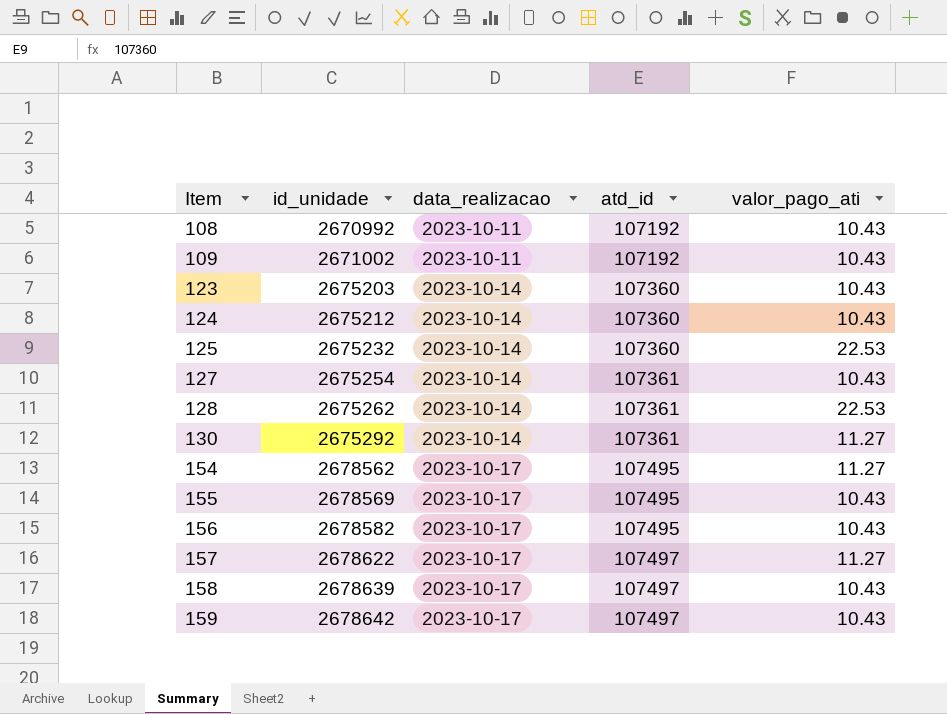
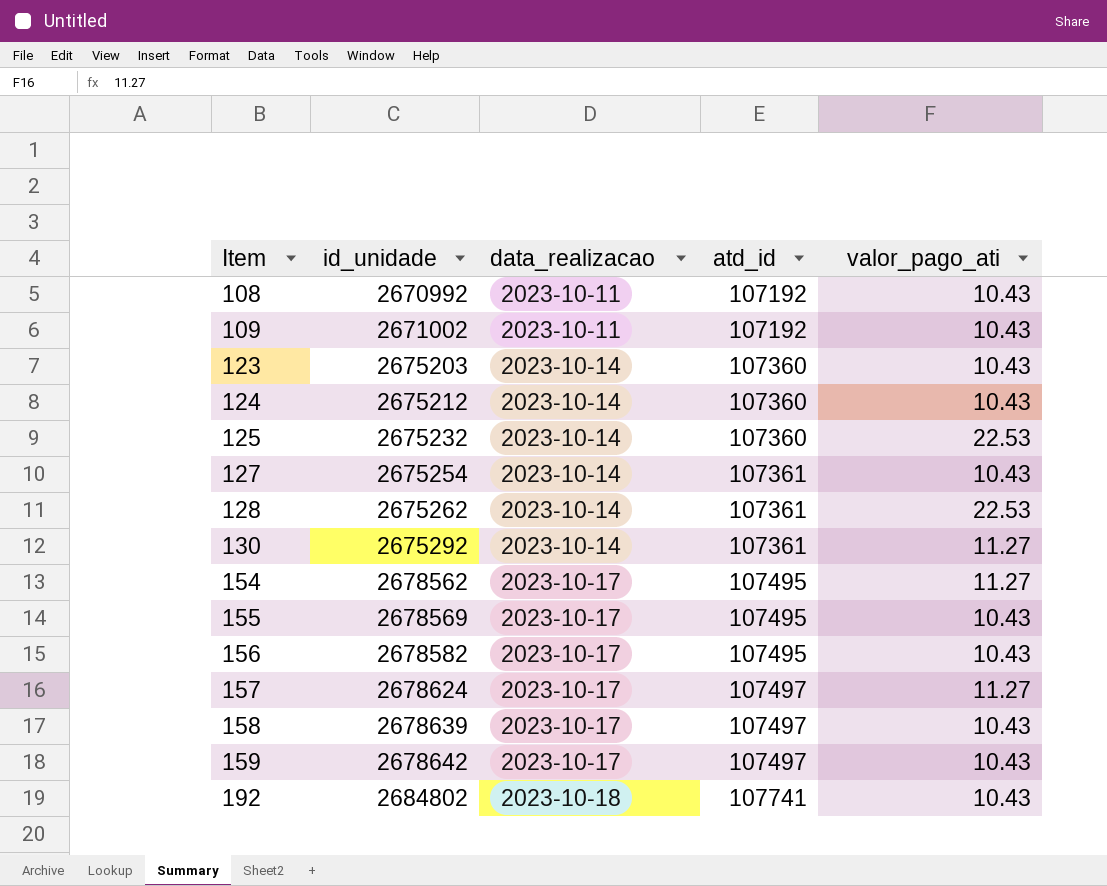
157 | id_unidade: 2678622 -> 2678624
row 192: none -> 2684802 | 2023-10-18 | 107741 | 10.43

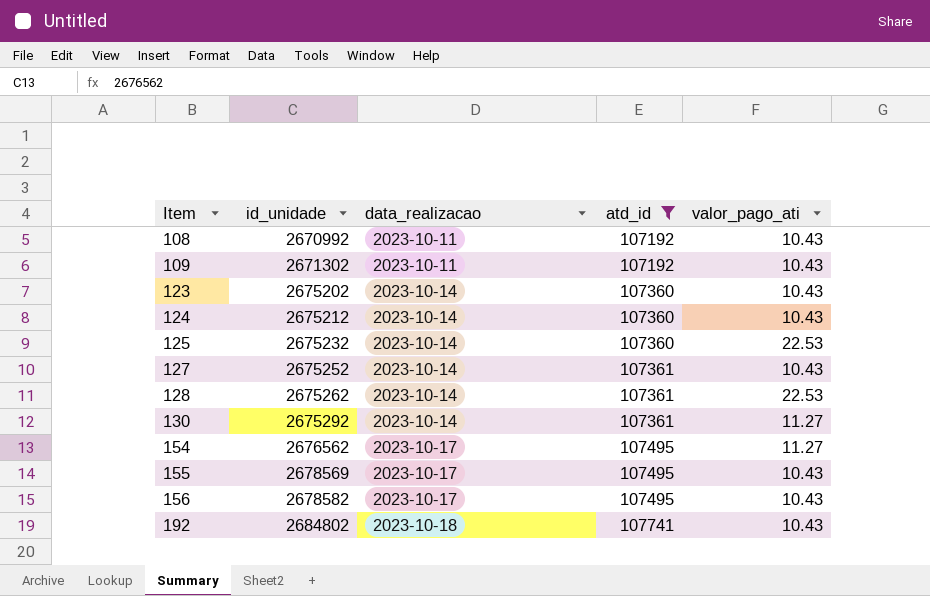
filter: none -> atd_id != 107497
109 | id_unidade: 2671002 -> 2671302
123 | id_unidade: 2675203 -> 2675202
127 | id_unidade: 2675254 -> 2675252
154 | id_unidade: 2678562 -> 2676562

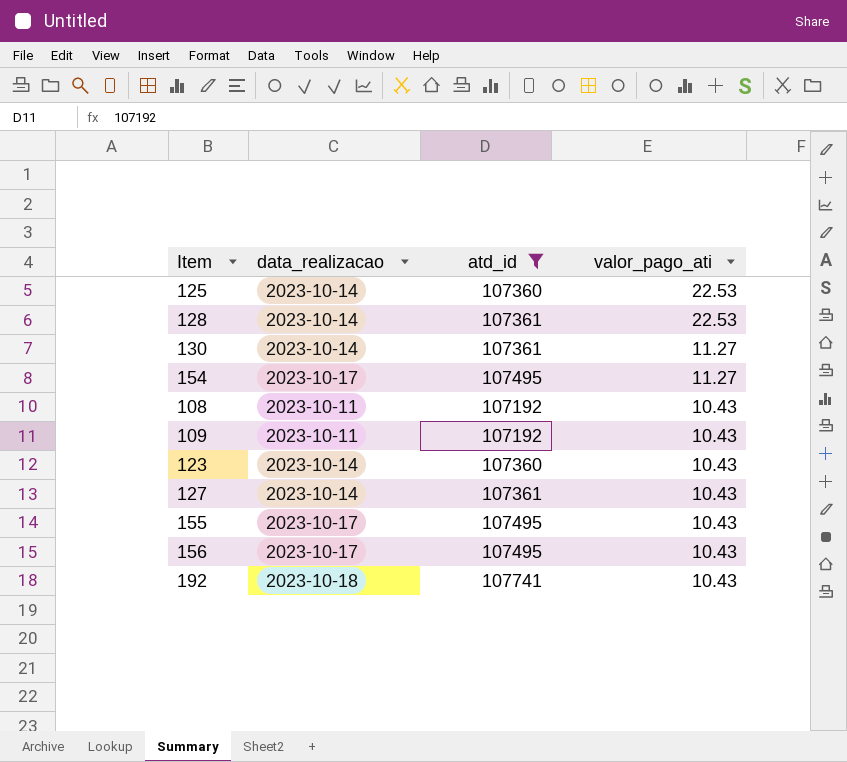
row order: Item ascending -> valor_pago_ati descending
column id_unidade | position: 2 -> none
row 124: 2675212 | 2023-10-14 | 107360 | 10.43 -> none

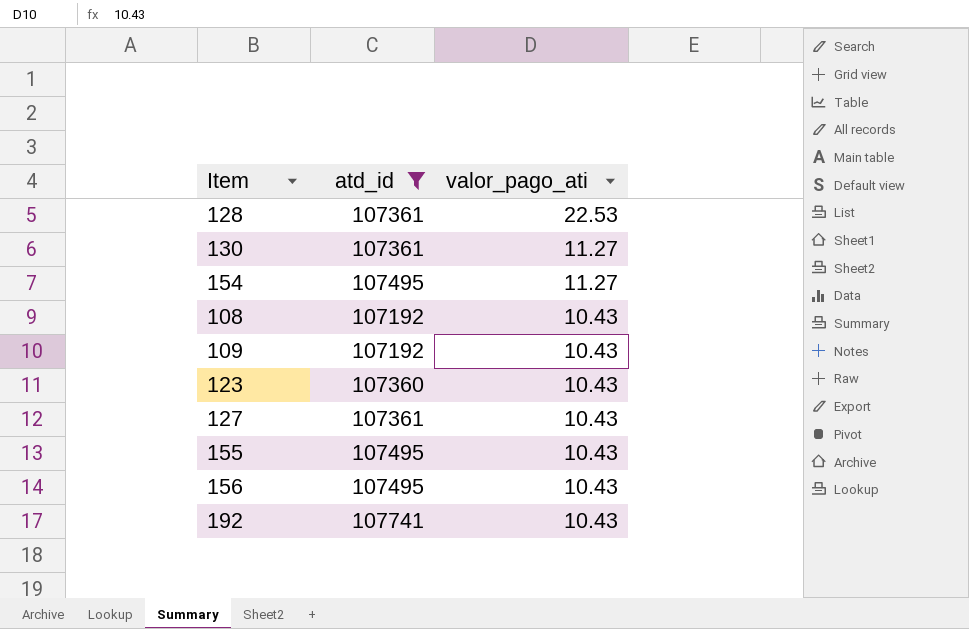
column data_realizacao | position: 2 -> none
row 125: 2023-10-14 | 107360 | 22.53 -> none

